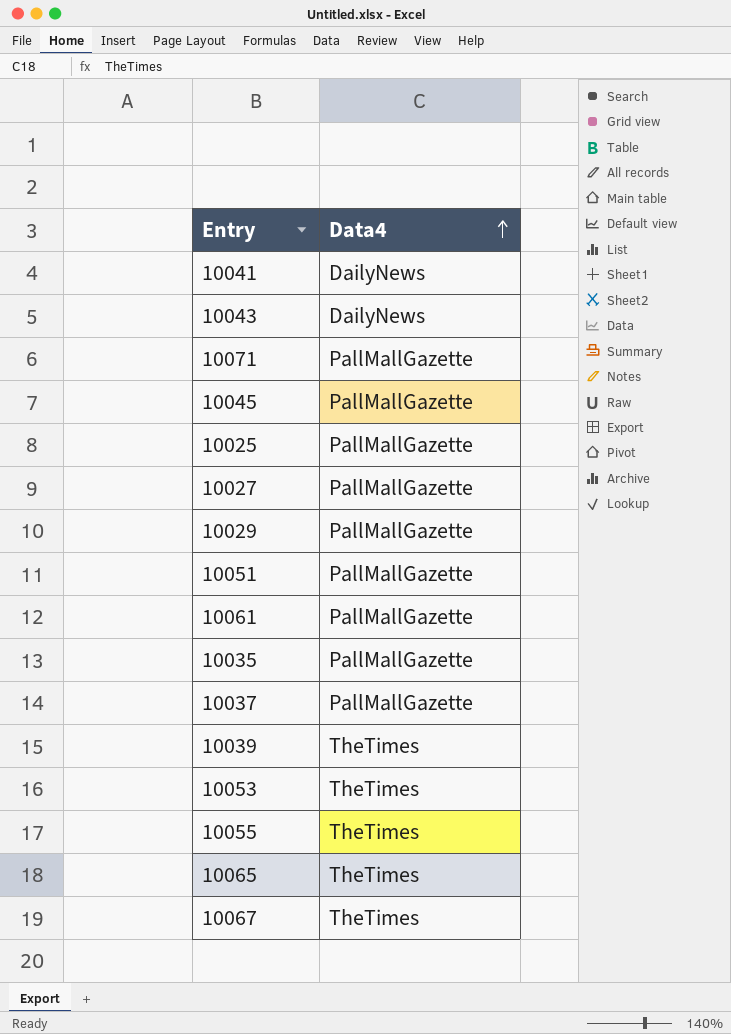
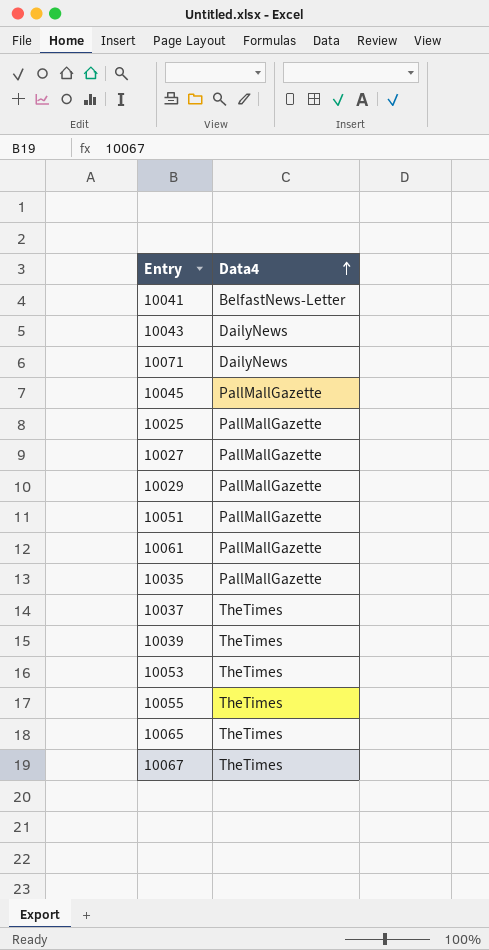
10041 | Data4: DailyNews -> BelfastNews-Letter
10071 | Data4: PallMallGazette -> DailyNews
10037 | Data4: PallMallGazette -> TheTimes

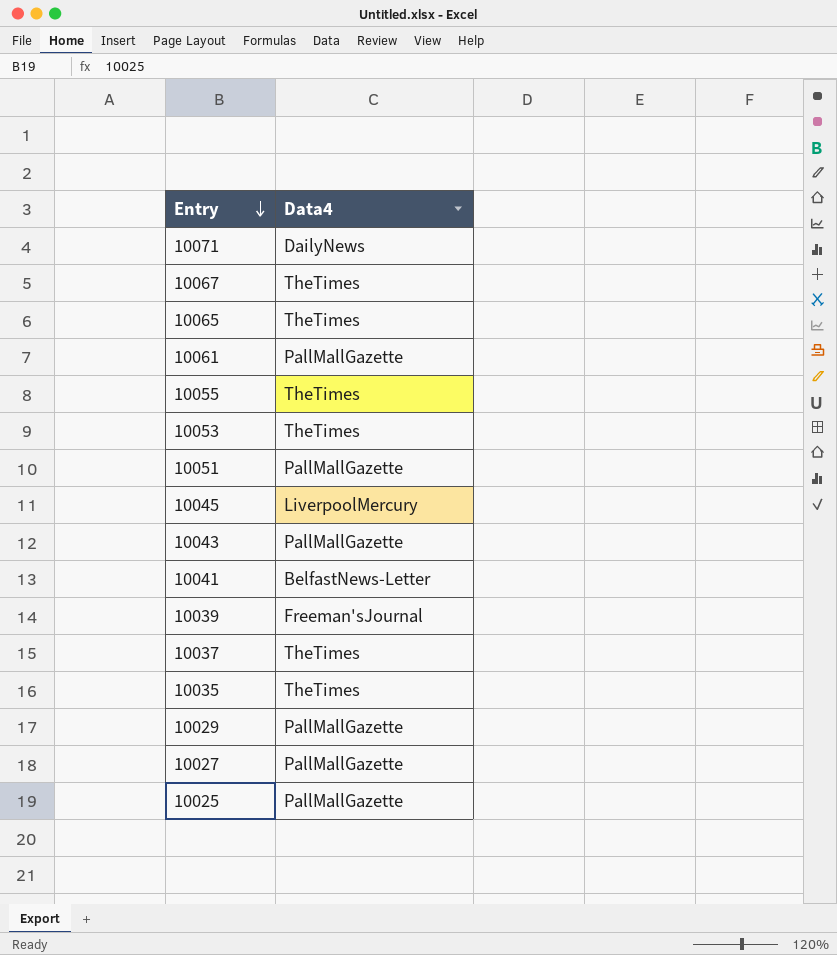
row order: Data4 ascending -> Entry descending
10045 | Data4: PallMallGazette -> LiverpoolMercury
10043 | Data4: DailyNews -> PallMallGazette
10039 | Data4: TheTimes -> Freeman'sJournal
10035 | Data4: PallMallGazette -> TheTimes

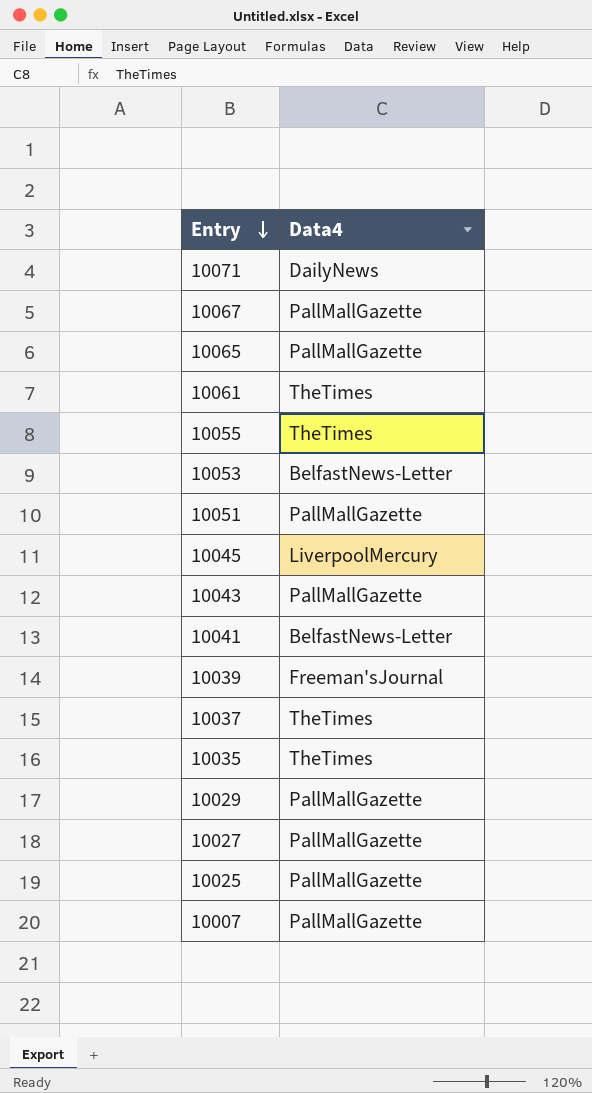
10067 | Data4: TheTimes -> PallMallGazette
10065 | Data4: TheTimes -> PallMallGazette
10061 | Data4: PallMallGazette -> TheTimes
10053 | Data4: TheTimes -> BelfastNews-Letter
row 10007: none -> PallMallGazette

